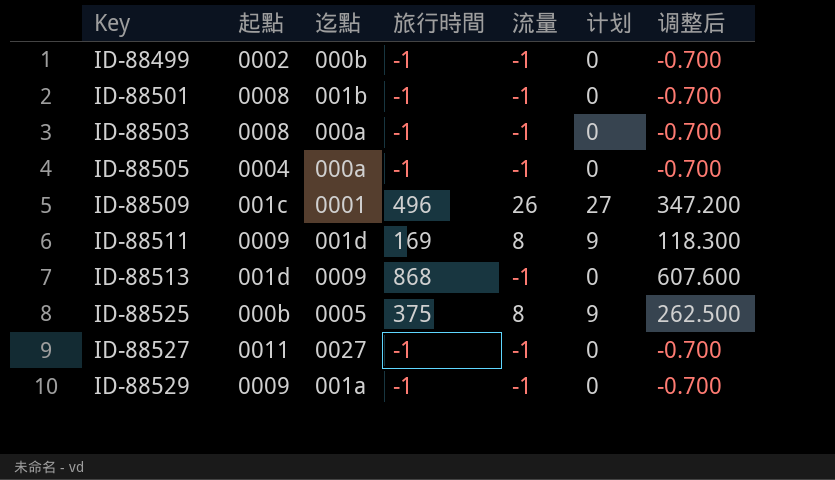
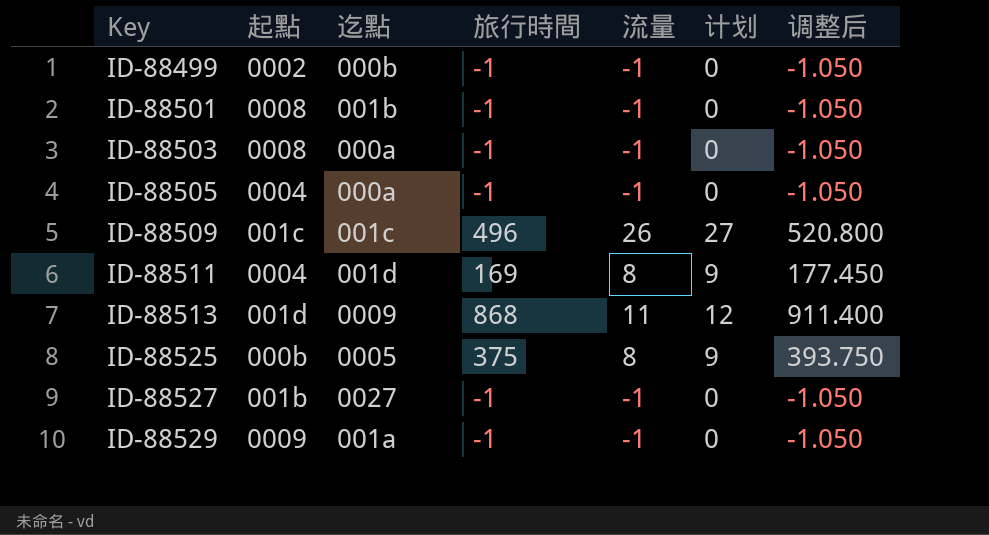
column 调整后 | formula: [旅行時間] * 0.7 -> [旅行時間] * 1.05
ID-88509 | 迄點: 0001 -> 001c
ID-88511 | 起點: 0009 -> 0004
ID-88513 | 流量: -1 -> 11
ID-88513 | 计划: 0 -> 12
ID-88527 | 起點: 0011 -> 001b

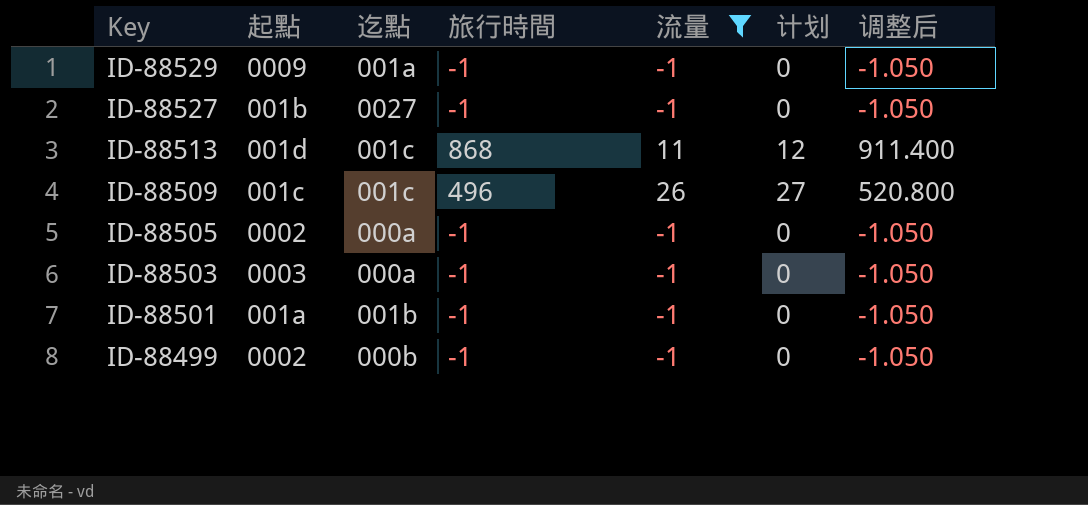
filter: none -> 流量 != 8
row order: Key ascending -> Key descending
ID-88513 | 迄點: 0009 -> 001c
ID-88505 | 起點: 0004 -> 0002
ID-88503 | 起點: 0008 -> 0003
ID-88501 | 起點: 0008 -> 001a

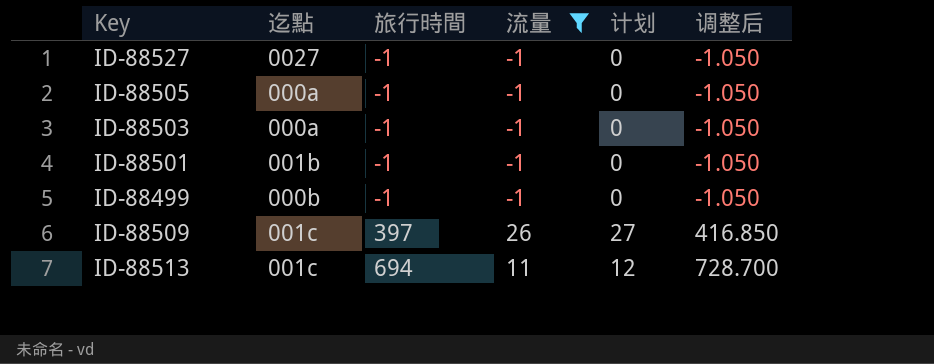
row order: Key descending -> 旅行時間 ascending
column 起點 | position: 2 -> none
row ID-88529: 0009 | 001a | -1 | -1 | 0 | -1.050 -> none
ID-88509 | 旅行時間: 496 -> 397
ID-88509 | 调整后: 520.800 -> 416.850
ID-88513 | 旅行時間: 868 -> 694
ID-88513 | 调整后: 911.400 -> 728.700

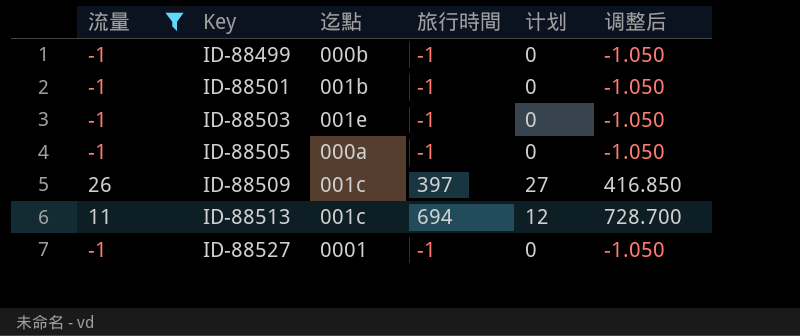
row order: 旅行時間 ascending -> Key ascending
column 流量 | position: 4 -> 1
ID-88503 | 迄點: 000a -> 001e
ID-88527 | 迄點: 0027 -> 0001

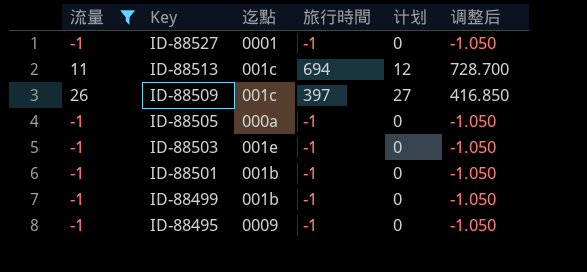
row order: Key ascending -> Key descending
ID-88499 | 迄點: 000b -> 001b
row ID-88495: none -> -1 | 0009 | -1 | 0 | -1.050

